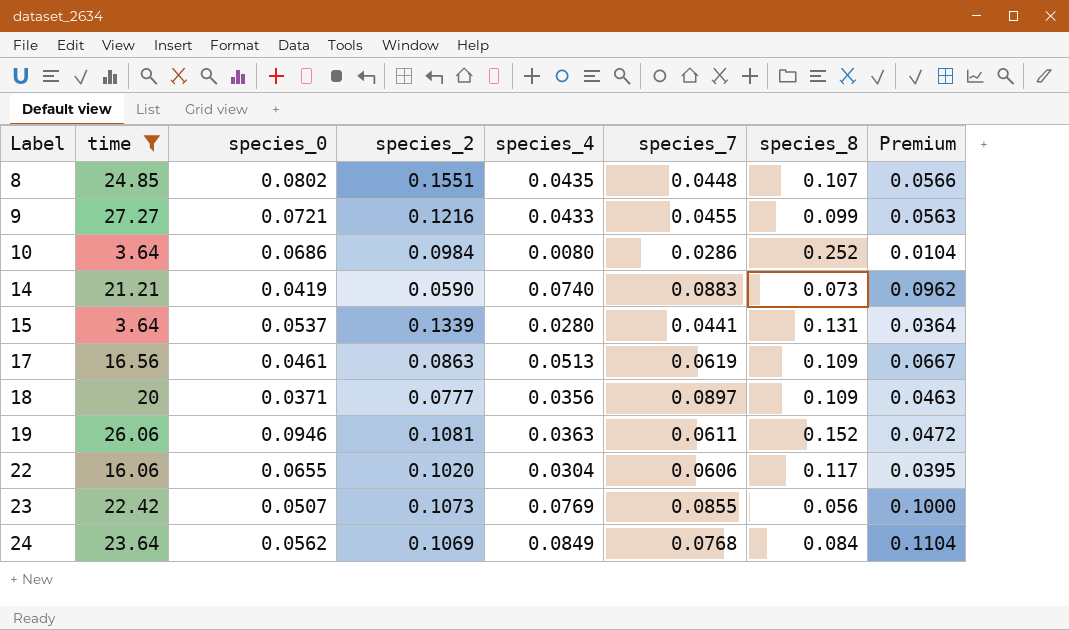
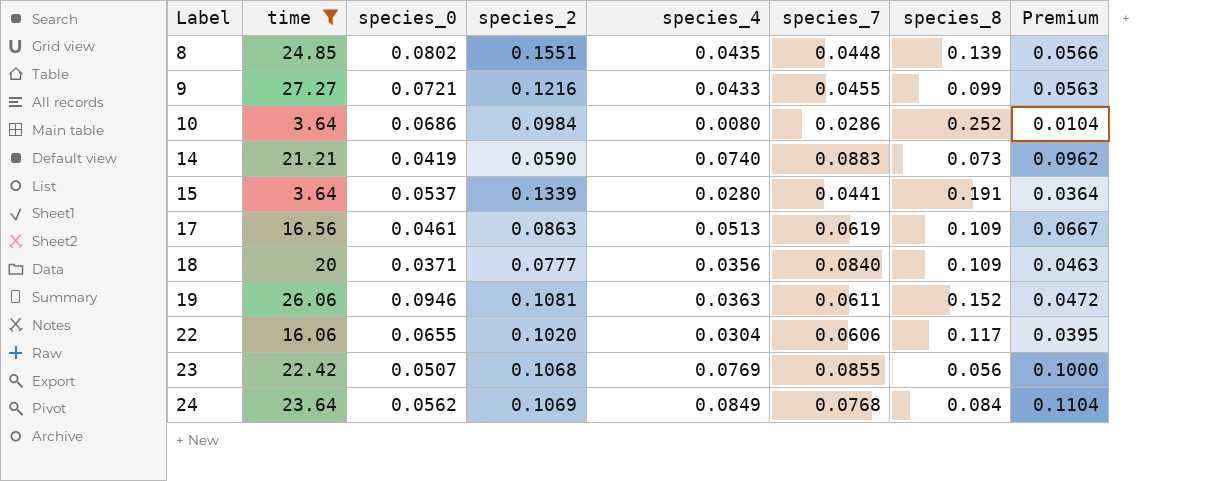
8 | species_8: 0.107 -> 0.139
15 | species_8: 0.131 -> 0.191
18 | species_7: 0.0897 -> 0.0840
23 | species_2: 0.1073 -> 0.1068

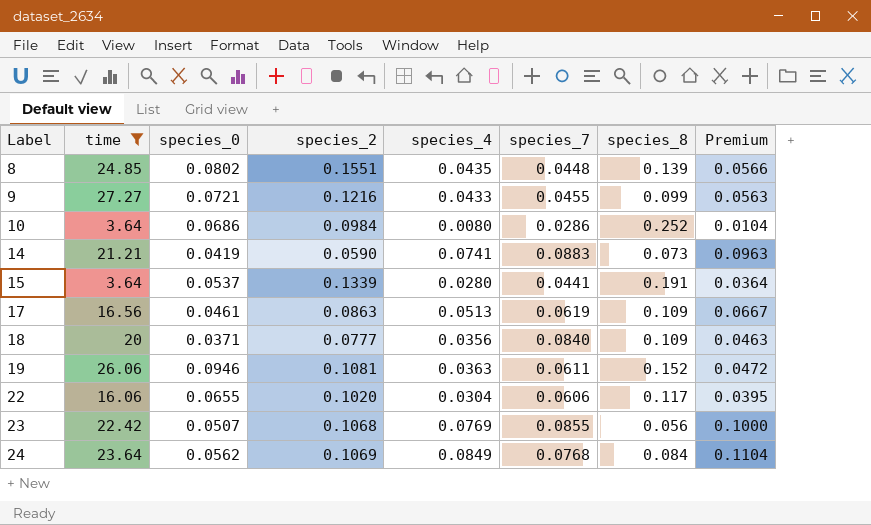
14 | species_4: 0.0740 -> 0.0741
14 | Premium: 0.0962 -> 0.0963

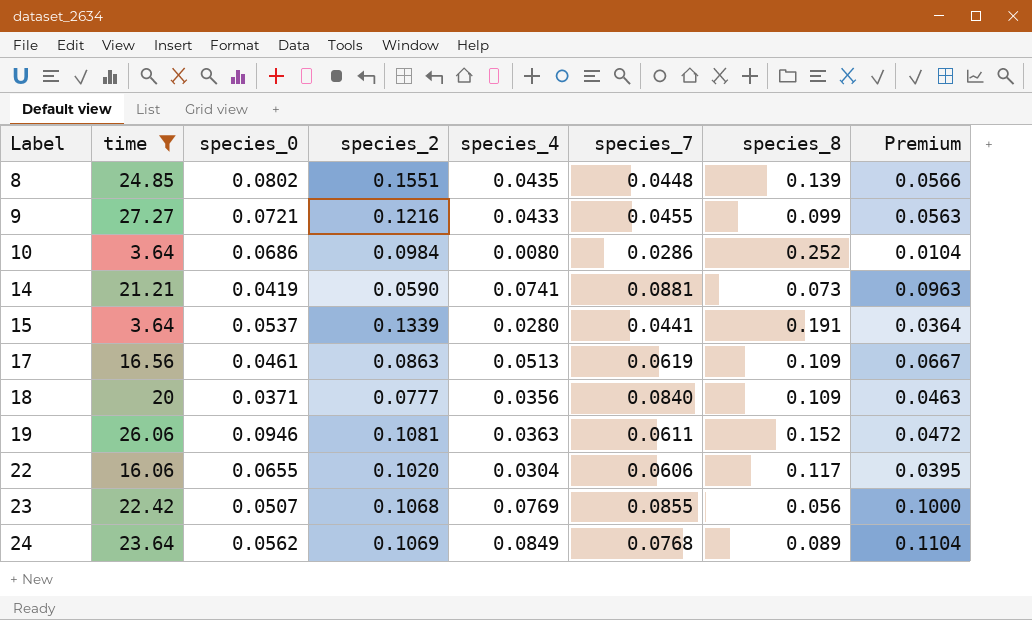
14 | species_7: 0.0883 -> 0.0881
24 | species_8: 0.084 -> 0.089

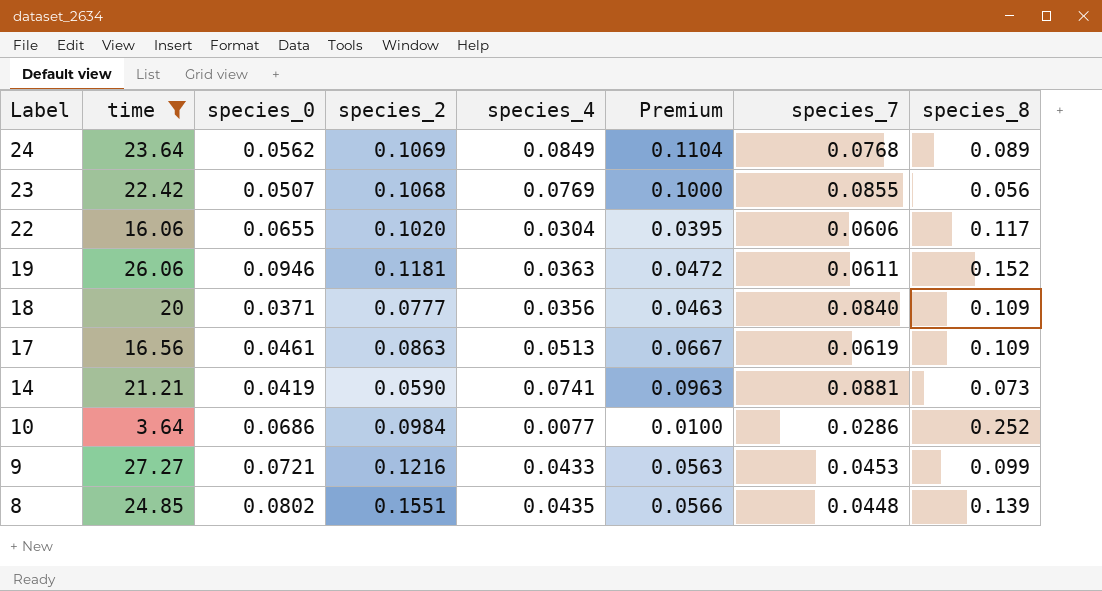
row order: Label ascending -> Label descending
column Premium | position: 8 -> 6
row 15: 3.64 | 0.0537 | 0.1339 | 0.0280 | 0.0441 | 0.191 | 0.0364 -> none
19 | species_2: 0.1081 -> 0.1181
10 | species_4: 0.0080 -> 0.0077
10 | Premium: 0.0104 -> 0.0100
9 | species_7: 0.0455 -> 0.0453

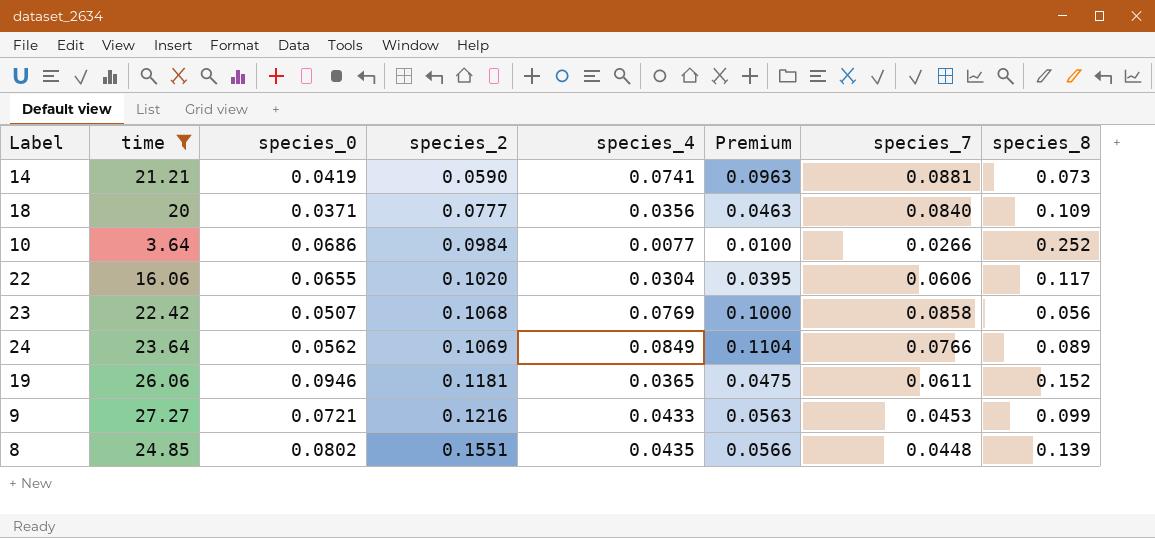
row order: Label descending -> species_2 ascending
row 17: 16.56 | 0.0461 | 0.0863 | 0.0513 | 0.0667 | 0.0619 | 0.109 -> none
10 | species_7: 0.0286 -> 0.0266
23 | species_7: 0.0855 -> 0.0858
24 | species_7: 0.0768 -> 0.0766
19 | species_4: 0.0363 -> 0.0365
19 | Premium: 0.0472 -> 0.0475

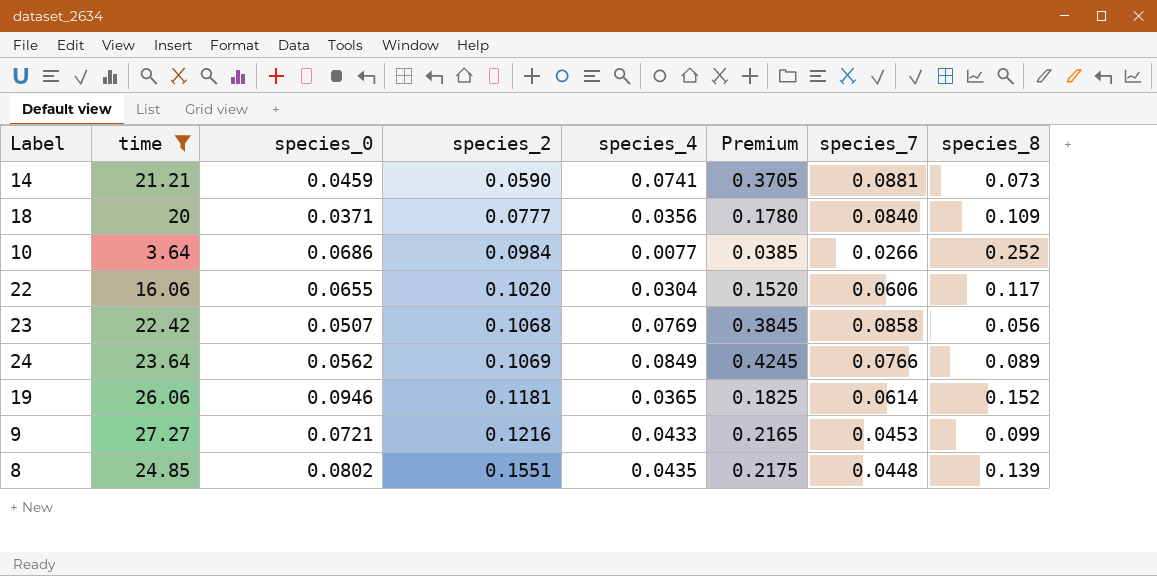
column Premium | formula: [species_4] * 1.3 -> [species_4] * 5
14 | species_0: 0.0419 -> 0.0459
19 | species_7: 0.0611 -> 0.0614

